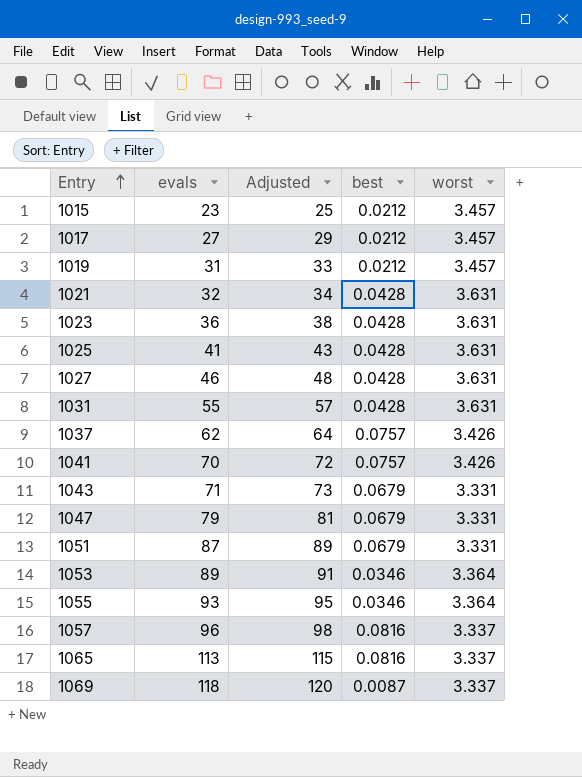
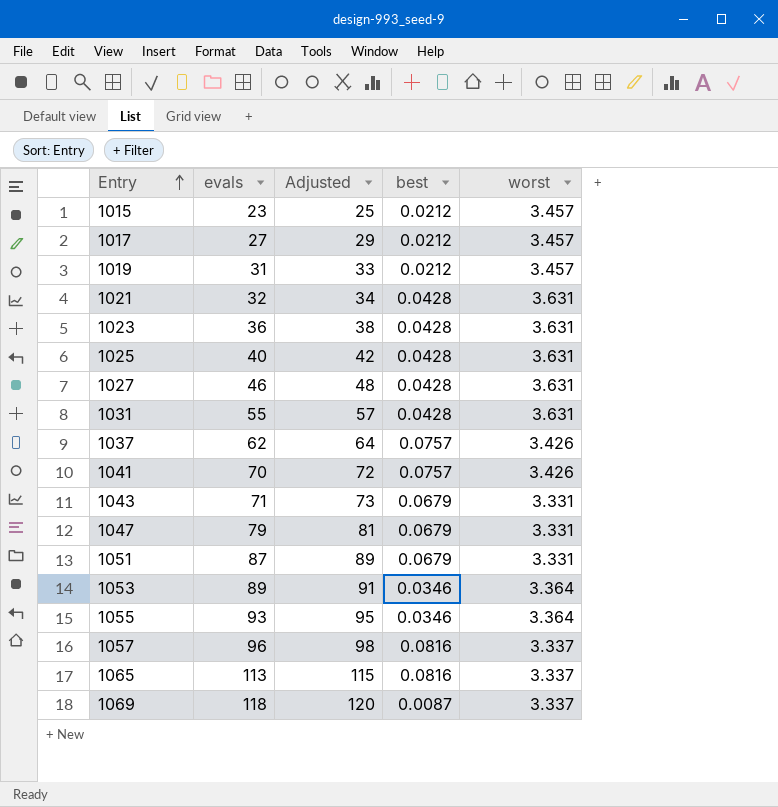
1025 | evals: 41 -> 40
1025 | Adjusted: 43 -> 42

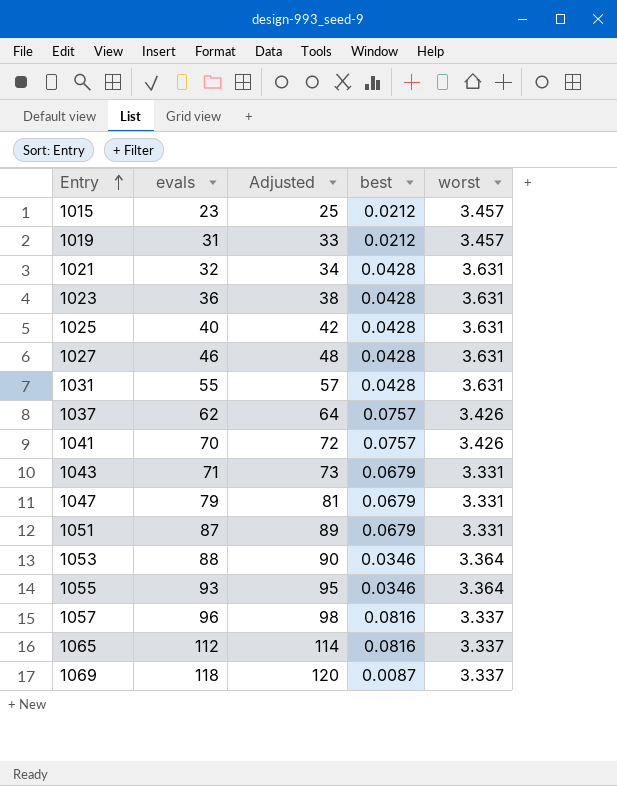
row 1017: 27 | 29 | 0.0212 | 3.457 -> none
1053 | evals: 89 -> 88
1053 | Adjusted: 91 -> 90
1065 | evals: 113 -> 112
1065 | Adjusted: 115 -> 114

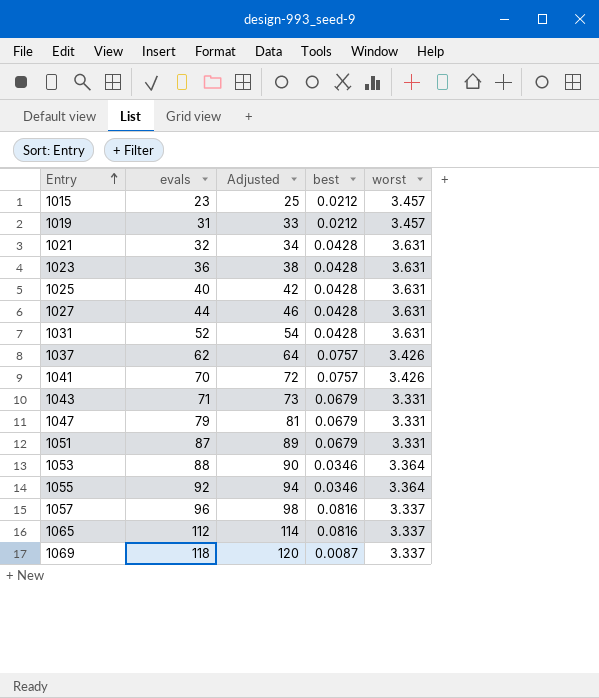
1027 | evals: 46 -> 44
1027 | Adjusted: 48 -> 46
1031 | evals: 55 -> 52
1031 | Adjusted: 57 -> 54
1055 | evals: 93 -> 92
1055 | Adjusted: 95 -> 94

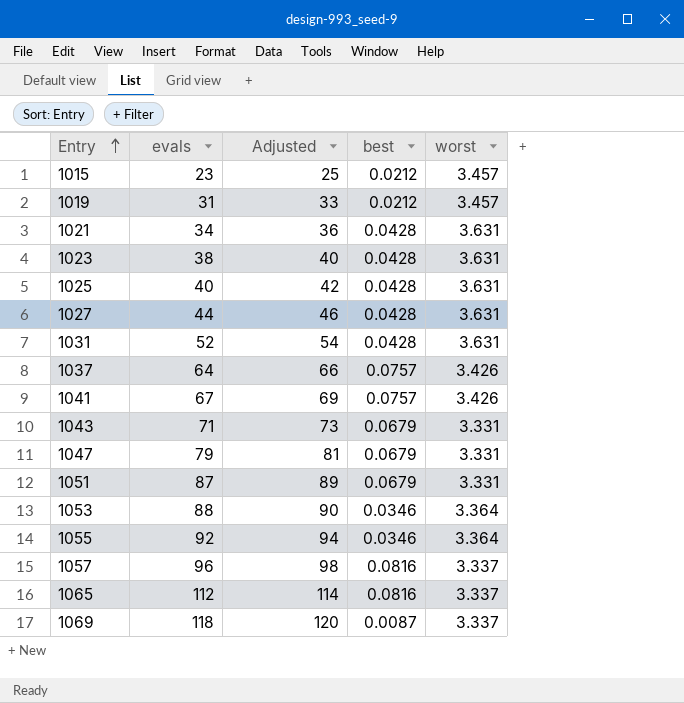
1021 | evals: 32 -> 34
1021 | Adjusted: 34 -> 36
1023 | evals: 36 -> 38
1023 | Adjusted: 38 -> 40
1037 | evals: 62 -> 64
1037 | Adjusted: 64 -> 66
1041 | evals: 70 -> 67
1041 | Adjusted: 72 -> 69

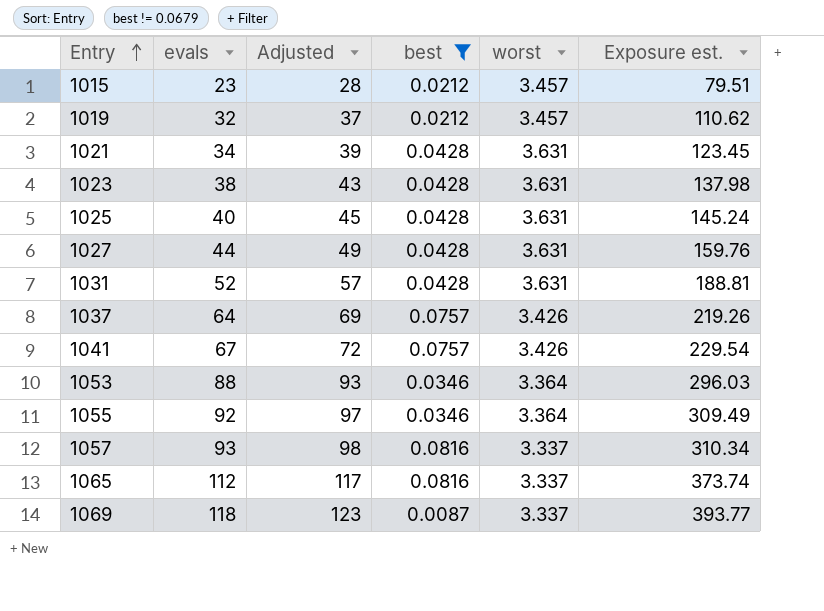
filter: none -> best != 0.0679
column Adjusted | formula: [evals] + 2 -> [evals] + 5
column Exposure est. | formula: none -> [evals] * [worst]
1019 | evals: 31 -> 32
1057 | evals: 96 -> 93

